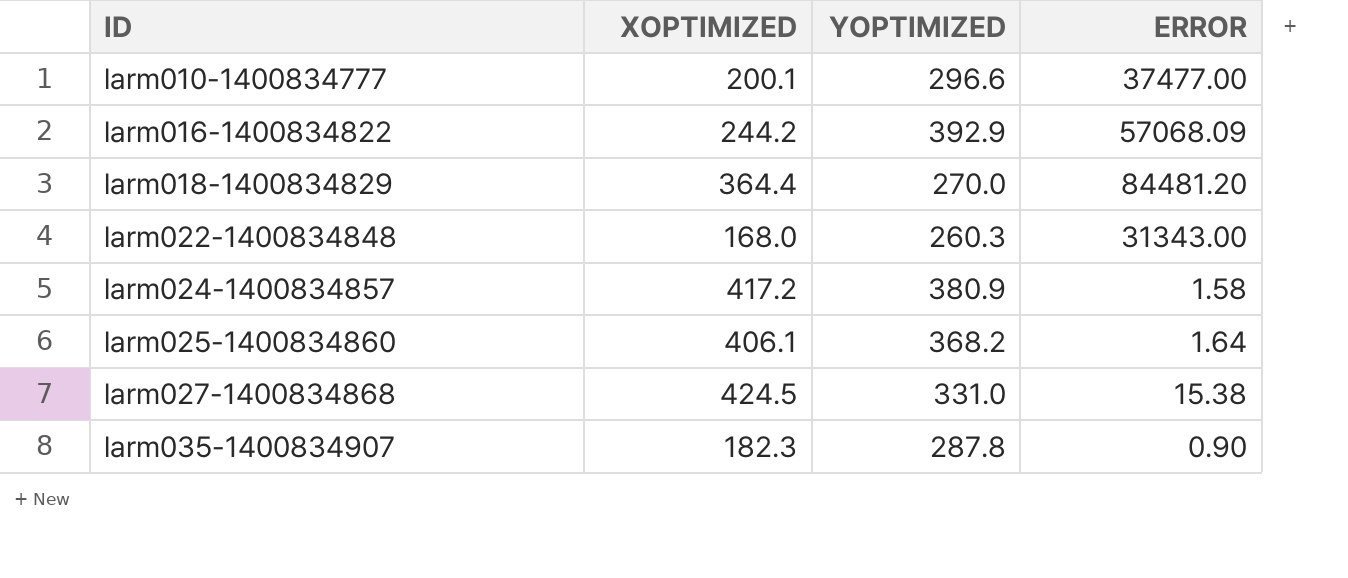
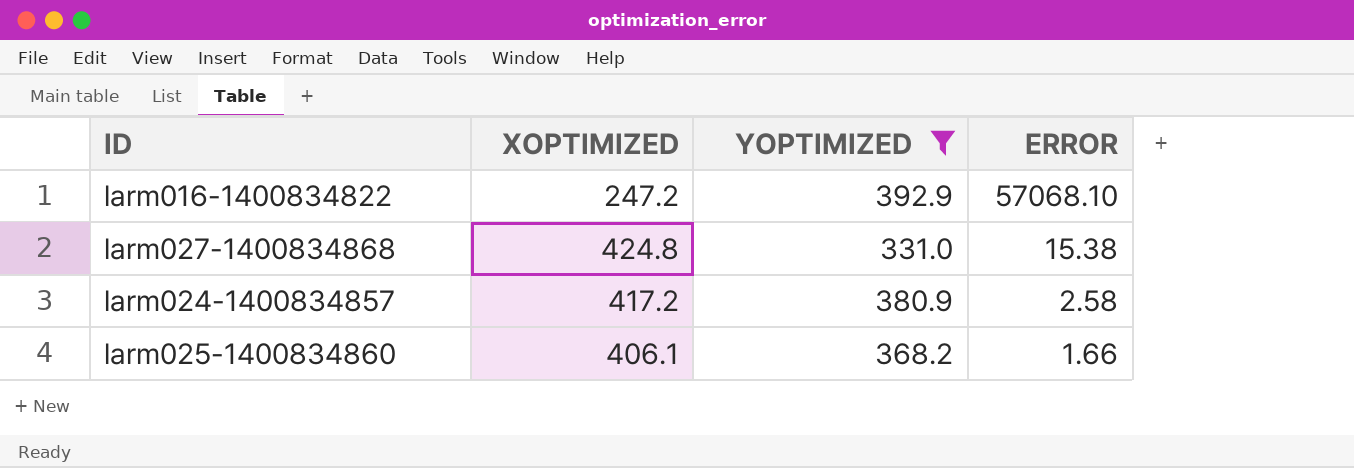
filter: none -> YOPTIMIZED >= 331.0
row order: ID ascending -> ERROR descending
larm016-1400834822 | XOPTIMIZED: 244.2 -> 247.2
larm016-1400834822 | ERROR: 57068.09 -> 57068.10
larm027-1400834868 | XOPTIMIZED: 424.5 -> 424.8
larm024-1400834857 | ERROR: 1.58 -> 2.58
larm025-1400834860 | ERROR: 1.64 -> 1.66

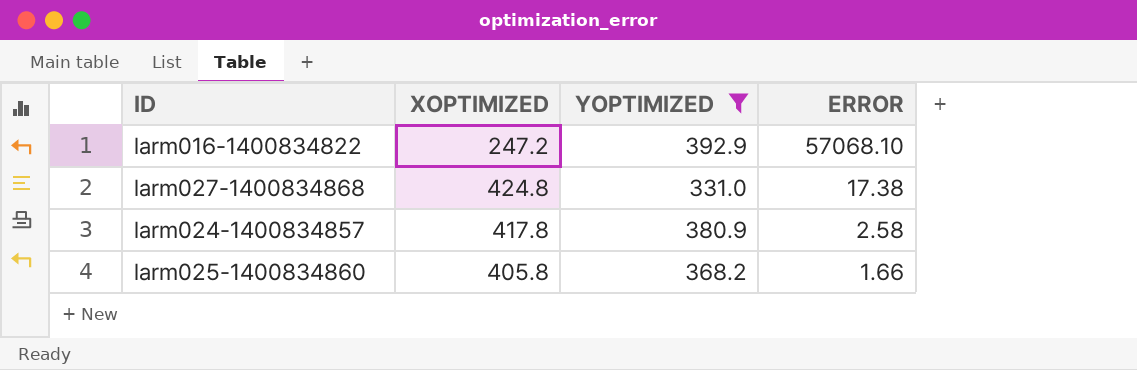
larm027-1400834868 | ERROR: 15.38 -> 17.38
larm024-1400834857 | XOPTIMIZED: 417.2 -> 417.8
larm025-1400834860 | XOPTIMIZED: 406.1 -> 405.8

